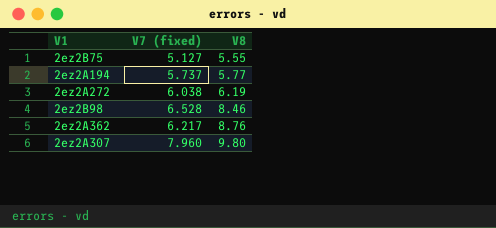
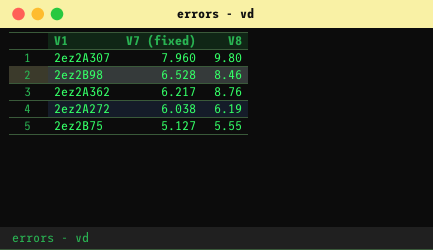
row order: V8 ascending -> V7 (fixed) descending
row 2ez2A194: 5.737 | 5.77 -> none

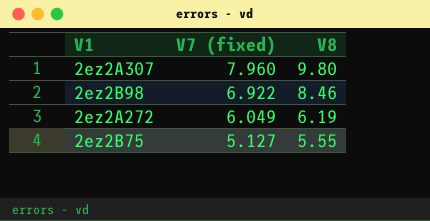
row 2ez2A362: 6.217 | 8.76 -> none
2ez2B98 | V7 (fixed): 6.528 -> 6.922
2ez2A272 | V7 (fixed): 6.038 -> 6.049

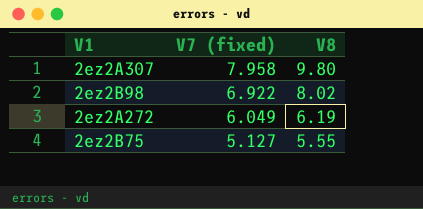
2ez2A307 | V7 (fixed): 7.960 -> 7.958
2ez2B98 | V8: 8.46 -> 8.02

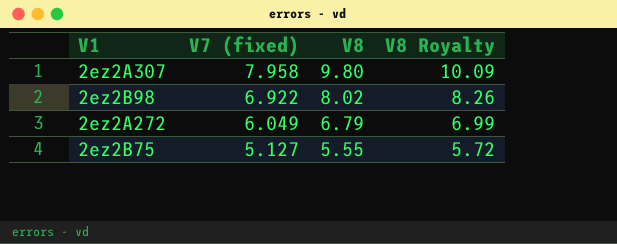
column V8 Royalty | formula: none -> [V8] * 1.03
2ez2A272 | V8: 6.19 -> 6.79

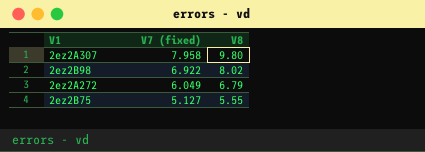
column V8 Royalty | formula: [V8] * 1.03 -> none

